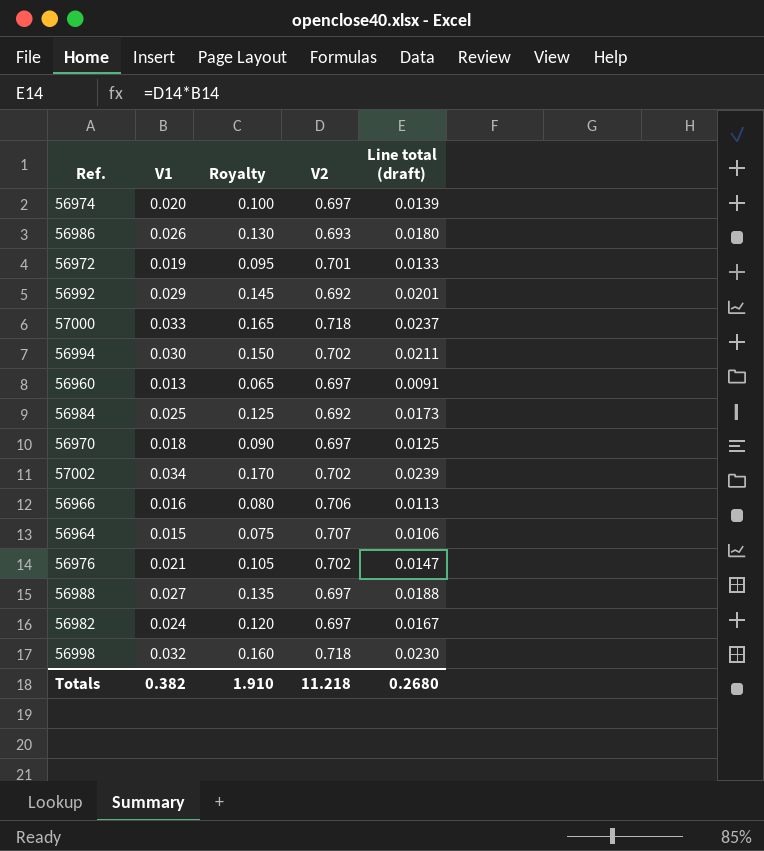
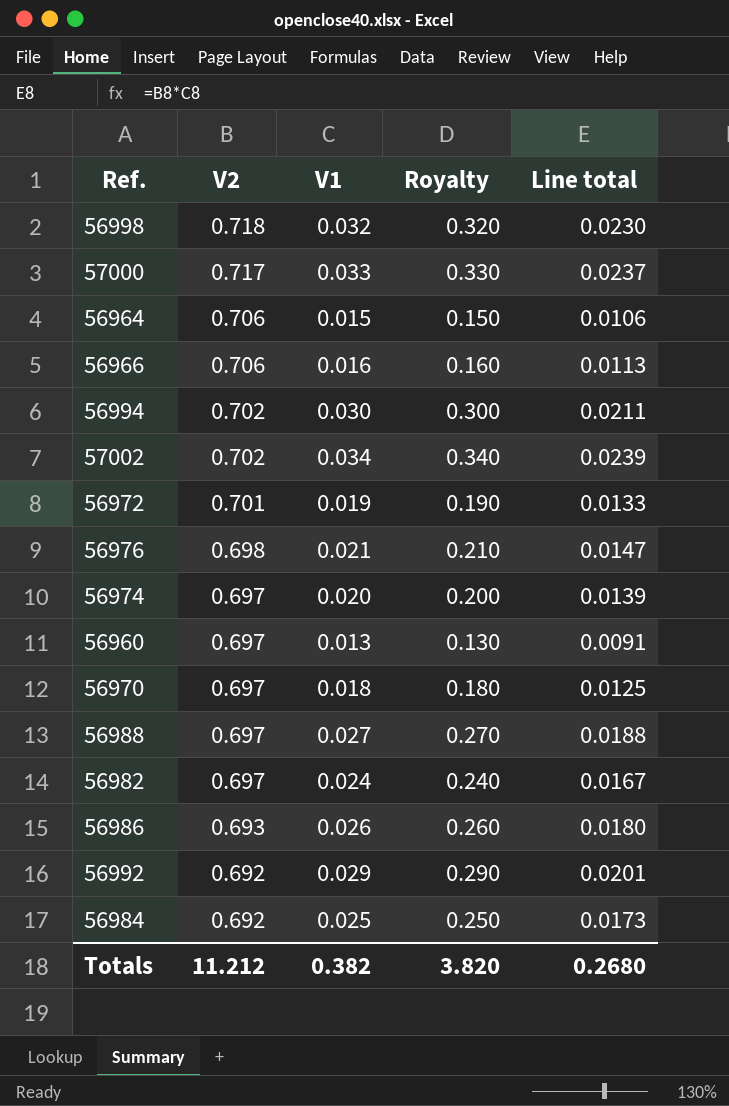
row order: none -> V2 descending
column V2 | position: 4 -> 2
column Royalty | formula: [V1] * 5 -> [V1] * 10
column name: Line total (draft) -> Line total
57000 | V2: 0.718 -> 0.717
56964 | V2: 0.707 -> 0.706
56976 | V2: 0.702 -> 0.698
Totals | V2: 11.218 -> 11.212
Totals | Royalty: 1.910 -> 3.820

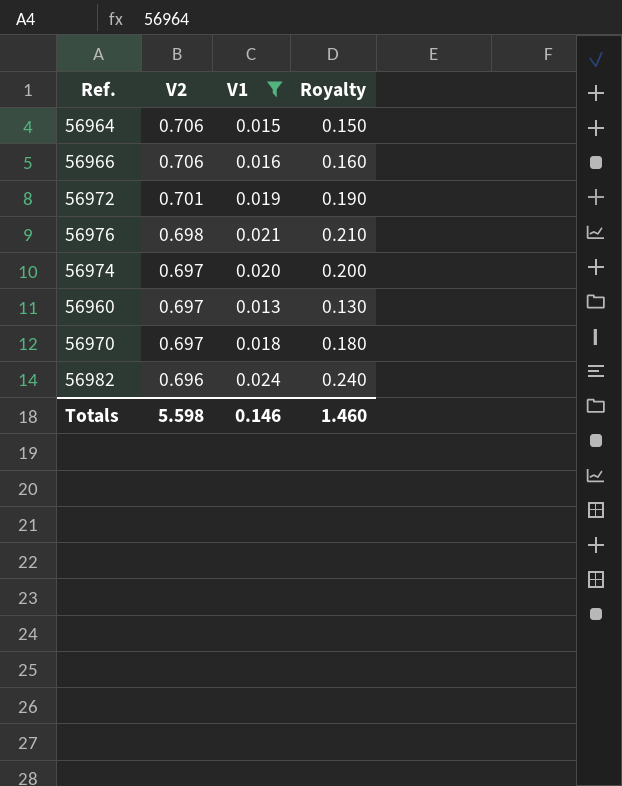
filter: none -> V1 <= 0.024
column Line total | formula: [V2] * [V1] -> none
56982 | V2: 0.697 -> 0.696
Totals | V2: 11.212 -> 5.598
Totals | V1: 0.382 -> 0.146
Totals | Royalty: 3.820 -> 1.460

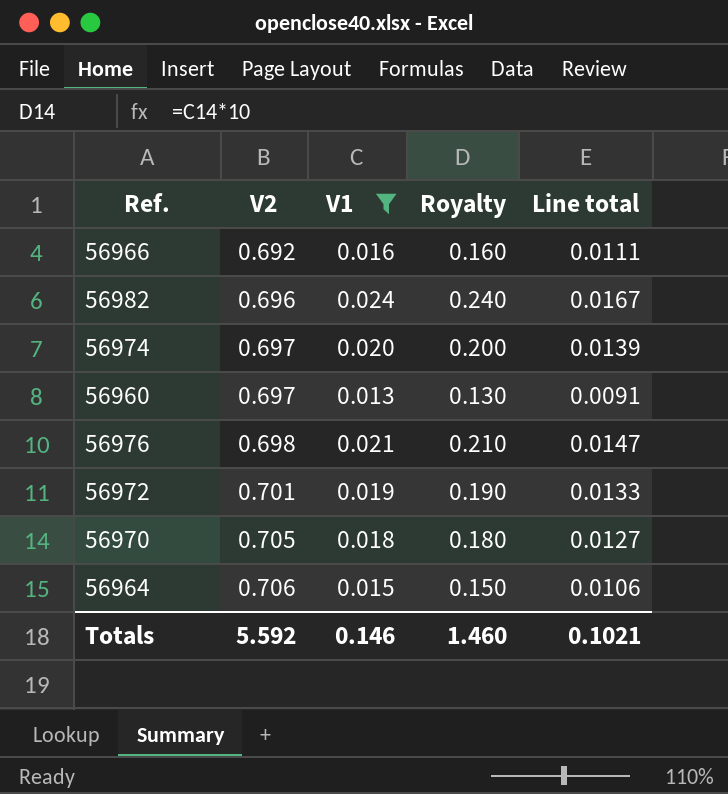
row order: V2 descending -> V2 ascending
column Line total | formula: none -> [V2] * [V1]
56966 | V2: 0.706 -> 0.692
56970 | V2: 0.697 -> 0.705
Totals | V2: 5.598 -> 5.592

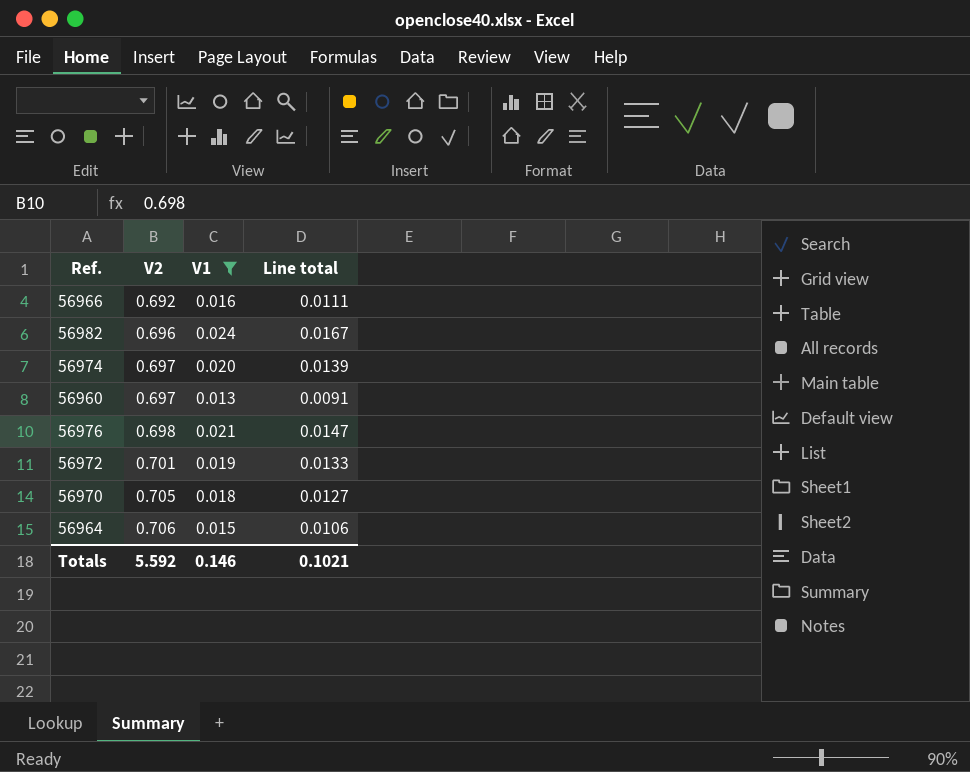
column Royalty | formula: [V1] * 10 -> none

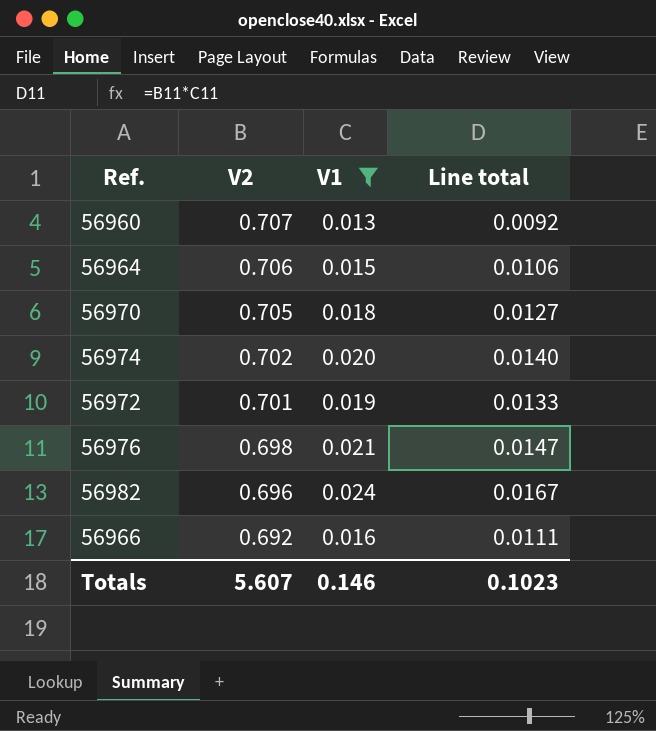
row order: V2 ascending -> V2 descending
56960 | V2: 0.697 -> 0.707
56960 | Line total: 0.0091 -> 0.0092
56974 | V2: 0.697 -> 0.702
56974 | Line total: 0.0139 -> 0.0140
Totals | V2: 5.592 -> 5.607
Totals | Line total: 0.1021 -> 0.1023

